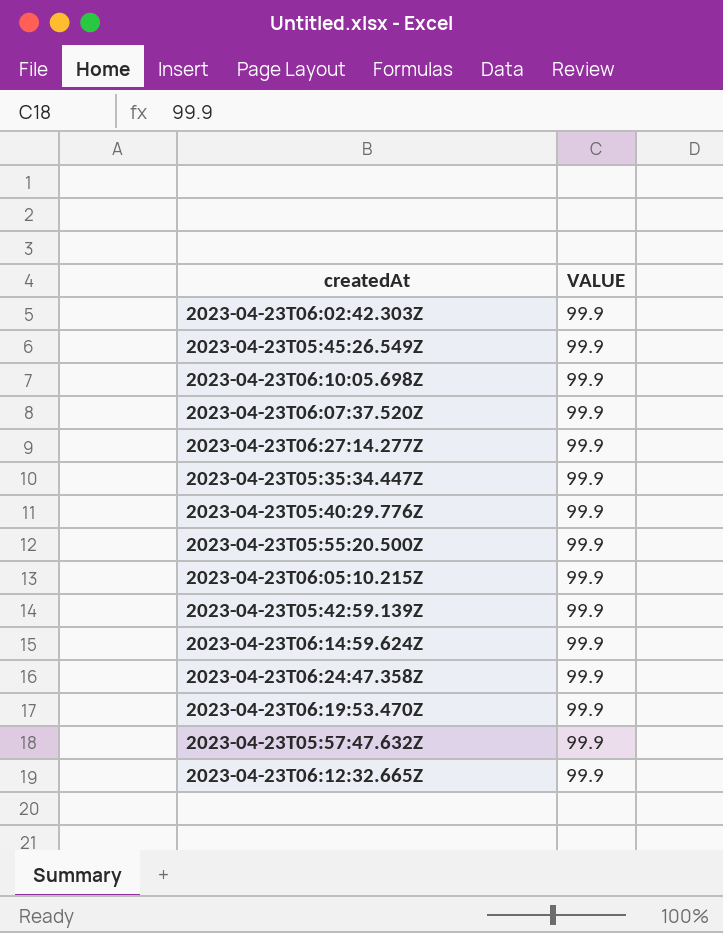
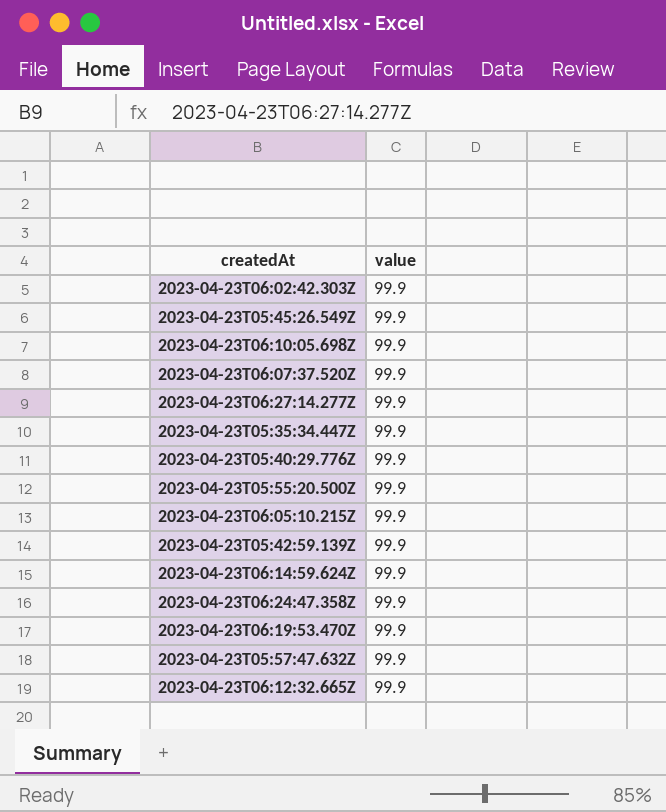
column name: VALUE -> value

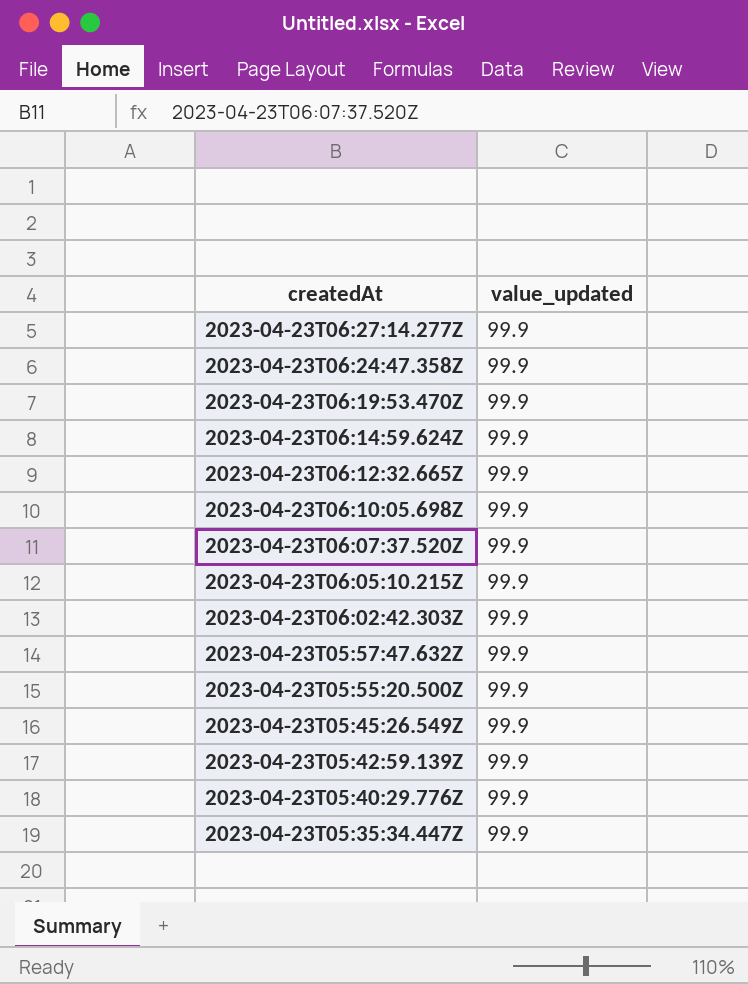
row order: none -> createdAt descending
column name: value -> value_updated

